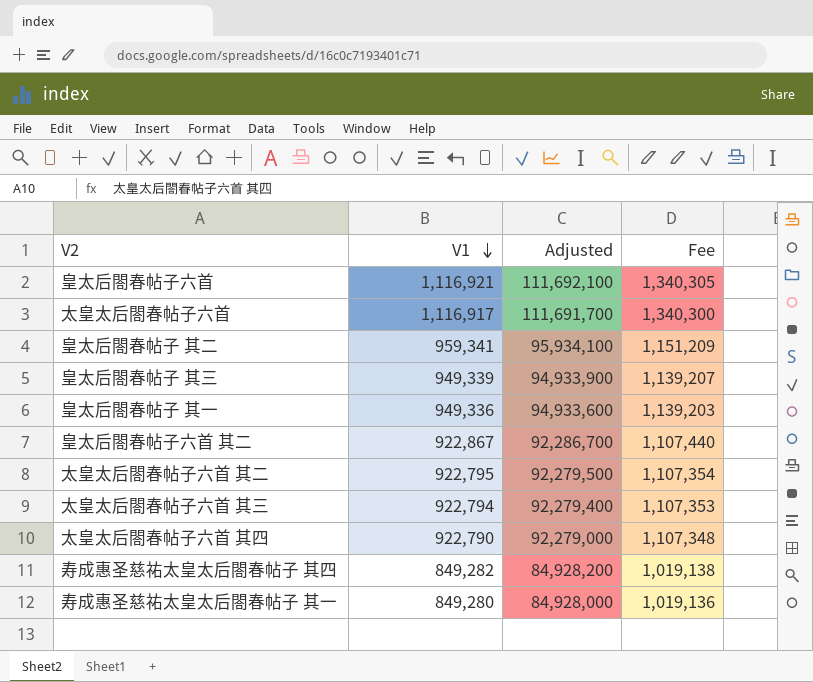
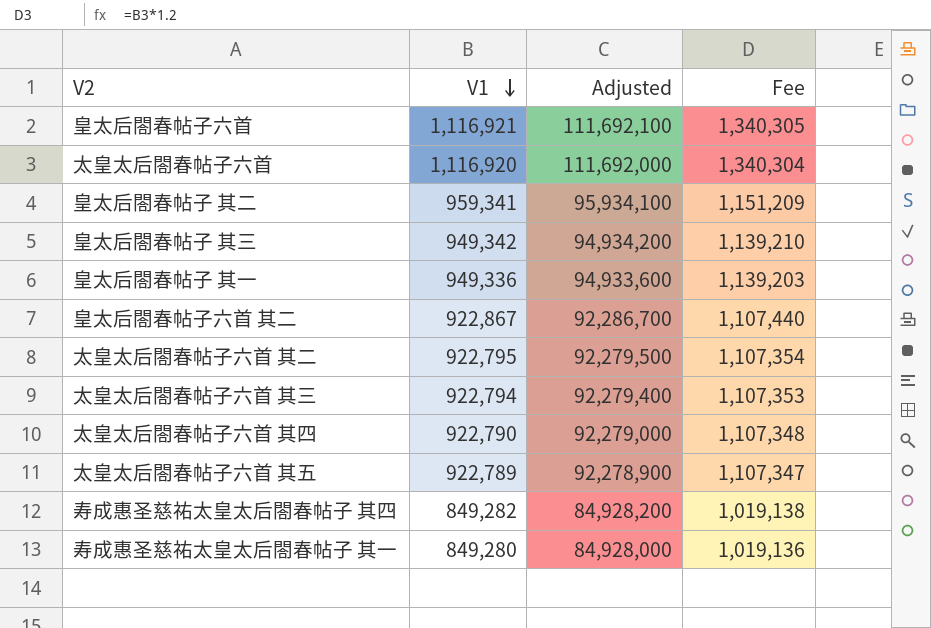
太皇太后閤春帖子六首 | V1: 1,116,917 -> 1,116,920
太皇太后閤春帖子六首 | Adjusted: 111,691,700 -> 111,692,000
太皇太后閤春帖子六首 | Fee: 1,340,300 -> 1,340,304
皇太后閤春帖子 其三 | V1: 949,339 -> 949,342
皇太后閤春帖子 其三 | Adjusted: 94,933,900 -> 94,934,200
皇太后閤春帖子 其三 | Fee: 1,139,207 -> 1,139,210
row 太皇太后閤春帖子六首 其五: none -> 922,789 | 92,278,900 | 1,107,347

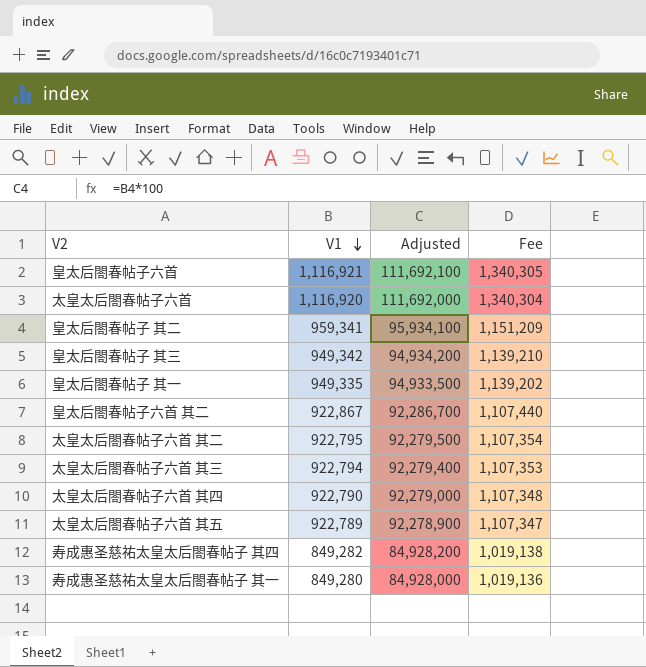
皇太后閤春帖子 其一 | V1: 949,336 -> 949,335
皇太后閤春帖子 其一 | Adjusted: 94,933,600 -> 94,933,500
皇太后閤春帖子 其一 | Fee: 1,139,203 -> 1,139,202

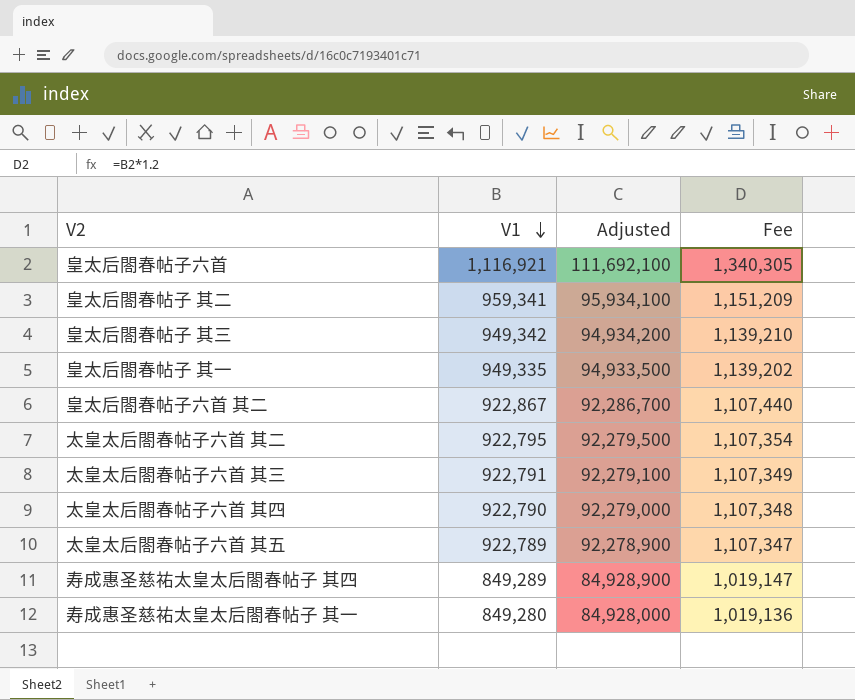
row 太皇太后閤春帖子六首: 1,116,920 | 111,692,000 | 1,340,304 -> none
太皇太后閤春帖子六首 其三 | V1: 922,794 -> 922,791
太皇太后閤春帖子六首 其三 | Adjusted: 92,279,400 -> 92,279,100
太皇太后閤春帖子六首 其三 | Fee: 1,107,353 -> 1,107,349
寿成惠圣慈祐太皇太后閤春帖子 其四 | V1: 849,282 -> 849,289
寿成惠圣慈祐太皇太后閤春帖子 其四 | Adjusted: 84,928,200 -> 84,928,900
寿成惠圣慈祐太皇太后閤春帖子 其四 | Fee: 1,019,138 -> 1,019,147

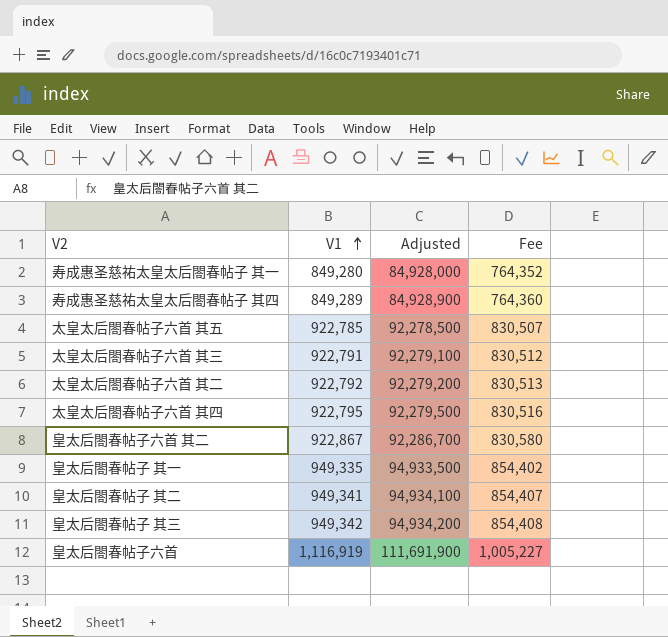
row order: V1 descending -> V1 ascending
column Fee | formula: [V1] * 1.2 -> [V1] * 0.9
太皇太后閤春帖子六首 其五 | V1: 922,789 -> 922,785
太皇太后閤春帖子六首 其五 | Adjusted: 92,278,900 -> 92,278,500
太皇太后閤春帖子六首 其二 | V1: 922,795 -> 922,792
太皇太后閤春帖子六首 其二 | Adjusted: 92,279,500 -> 92,279,200
太皇太后閤春帖子六首 其四 | V1: 922,790 -> 922,795
太皇太后閤春帖子六首 其四 | Adjusted: 92,279,000 -> 92,279,500
皇太后閤春帖子 其二 | V1: 959,341 -> 949,341
皇太后閤春帖子 其二 | Adjusted: 95,934,100 -> 94,934,100
皇太后閤春帖子六首 | V1: 1,116,921 -> 1,116,919
皇太后閤春帖子六首 | Adjusted: 111,692,100 -> 111,691,900

